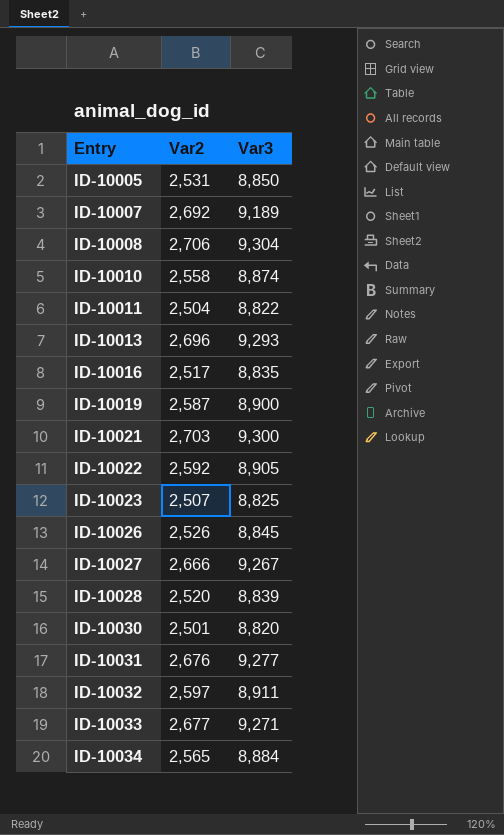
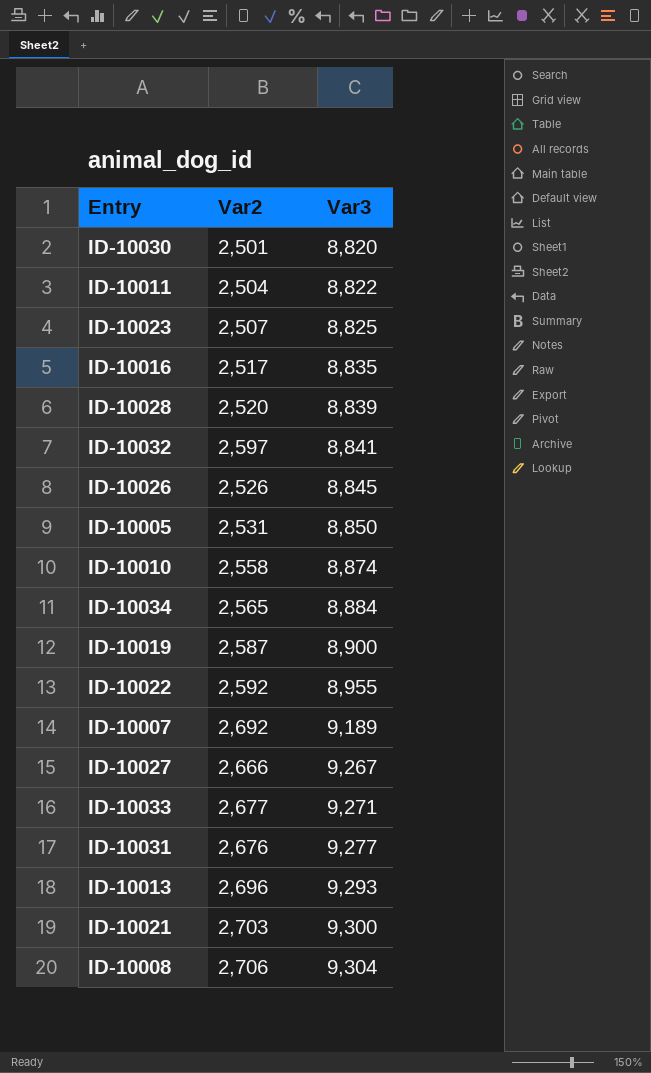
row order: Entry ascending -> Var3 ascending
ID-10032 | Var3: 8,911 -> 8,841
ID-10022 | Var3: 8,905 -> 8,955

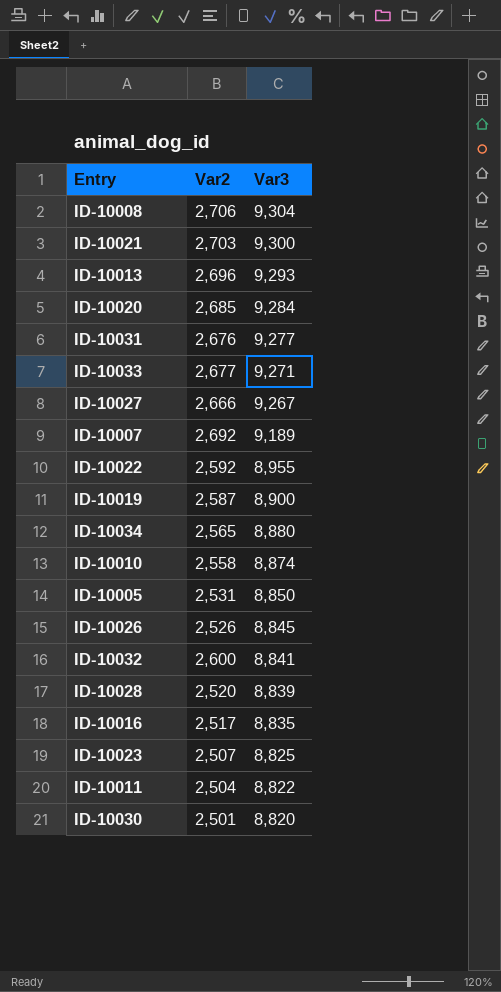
row order: Var3 ascending -> Var3 descending
row ID-10020: none -> 2,685 | 9,284
ID-10034 | Var3: 8,884 -> 8,880
ID-10032 | Var2: 2,597 -> 2,600

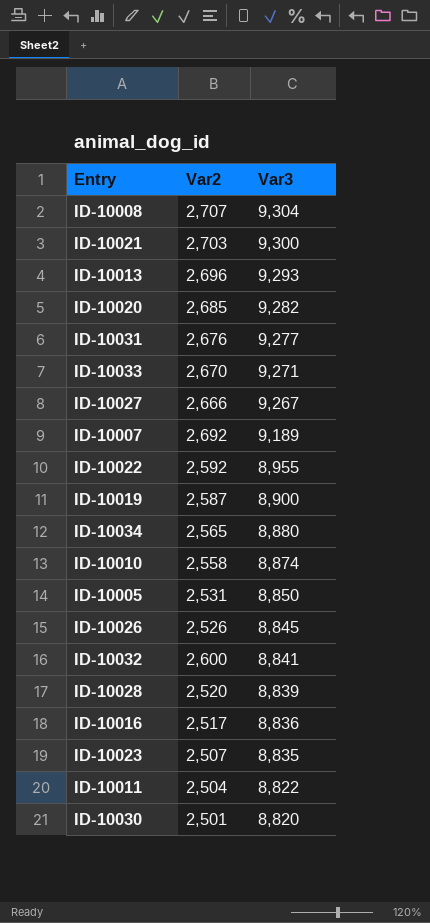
ID-10008 | Var2: 2,706 -> 2,707
ID-10020 | Var3: 9,284 -> 9,282
ID-10033 | Var2: 2,677 -> 2,670
ID-10016 | Var3: 8,835 -> 8,836
ID-10023 | Var3: 8,825 -> 8,835

